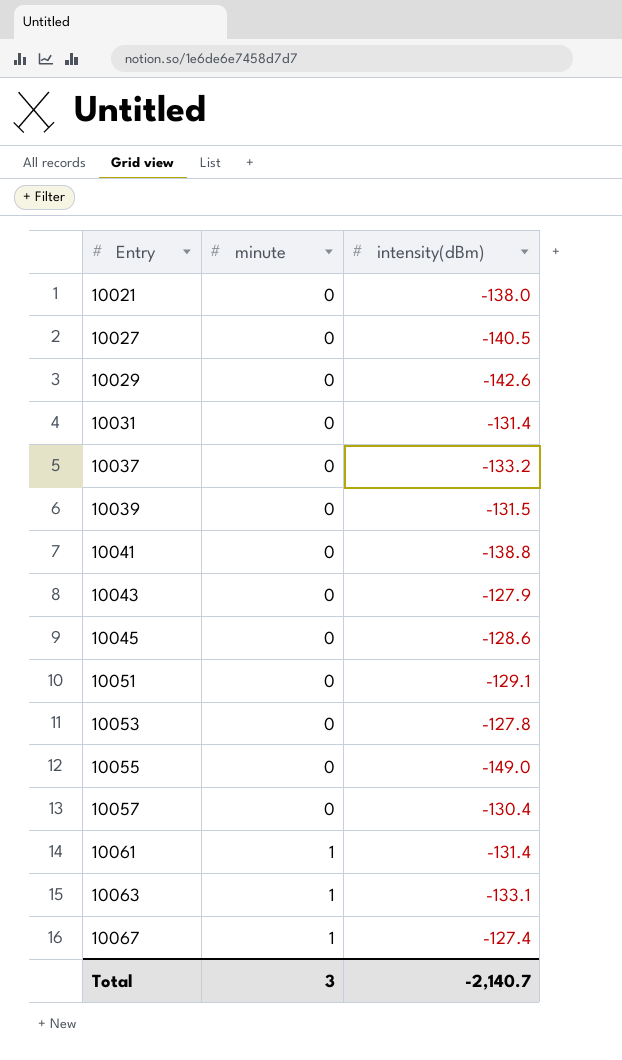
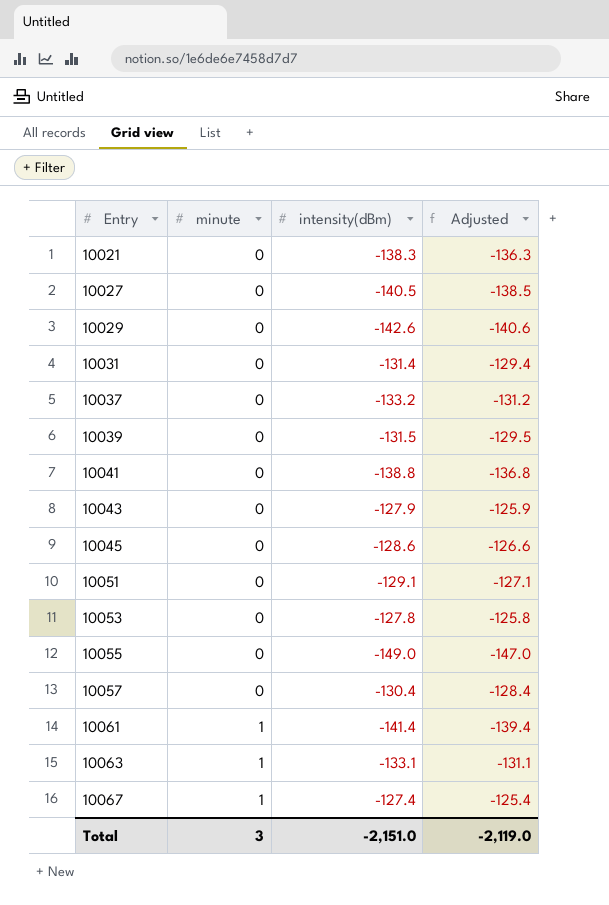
column Adjusted | formula: none -> [intensity(dBm)] + 2
10021 | intensity(dBm): -138.0 -> -138.3
10061 | intensity(dBm): -131.4 -> -141.4
Total | intensity(dBm): -2,140.7 -> -2,151.0

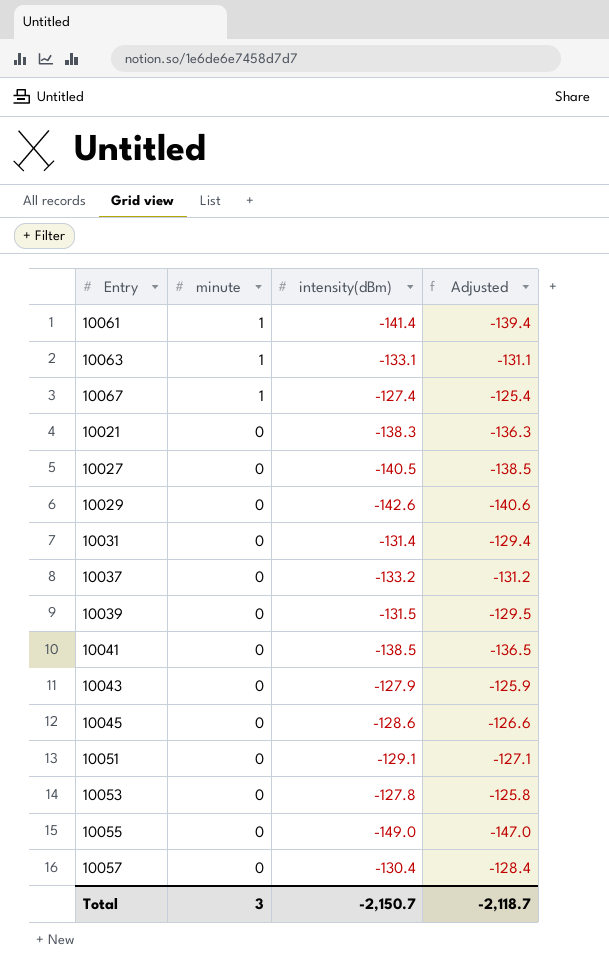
row order: Entry ascending -> minute descending
10041 | intensity(dBm): -138.8 -> -138.5
10041 | Adjusted: -136.8 -> -136.5
Total | intensity(dBm): -2,151.0 -> -2,150.7
Total | Adjusted: -2,119.0 -> -2,118.7

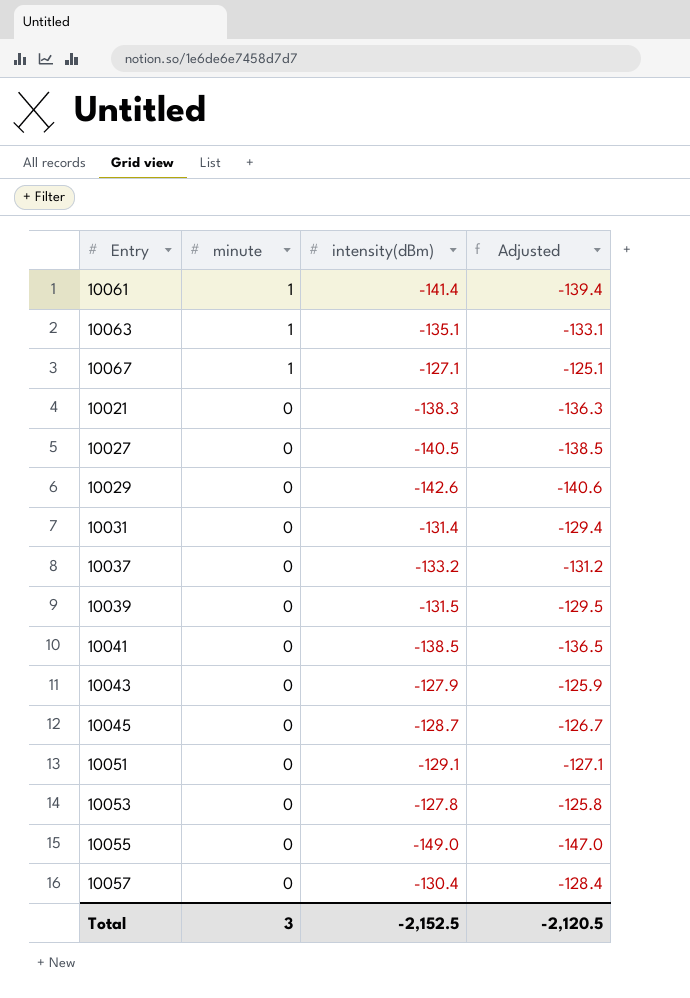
10063 | intensity(dBm): -133.1 -> -135.1
10063 | Adjusted: -131.1 -> -133.1
10067 | intensity(dBm): -127.4 -> -127.1
10067 | Adjusted: -125.4 -> -125.1
10045 | intensity(dBm): -128.6 -> -128.7
10045 | Adjusted: -126.6 -> -126.7
Total | intensity(dBm): -2,150.7 -> -2,152.5
Total | Adjusted: -2,118.7 -> -2,120.5

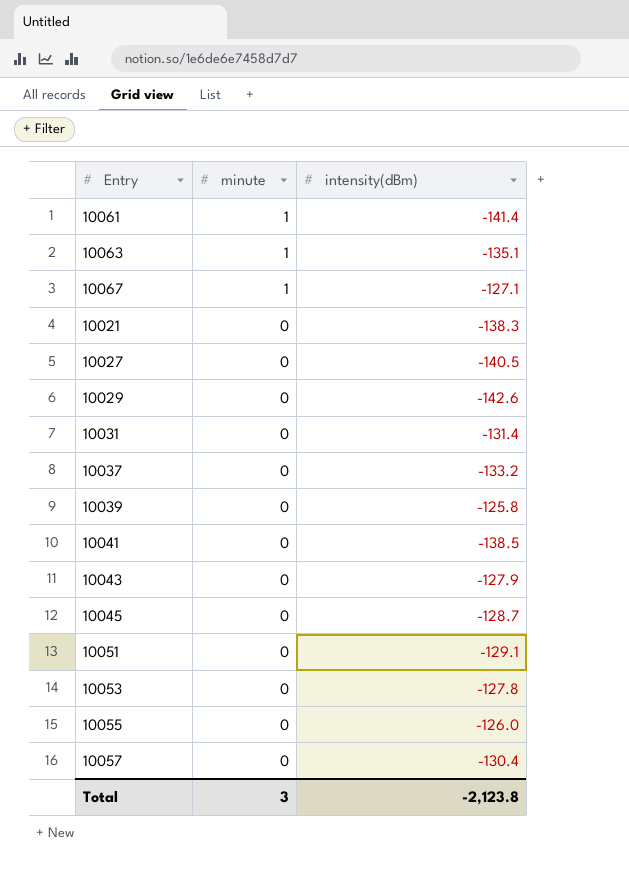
column Adjusted | formula: [intensity(dBm)] + 2 -> none
10039 | intensity(dBm): -131.5 -> -125.8
10055 | intensity(dBm): -149.0 -> -126.0
Total | intensity(dBm): -2,152.5 -> -2,123.8

